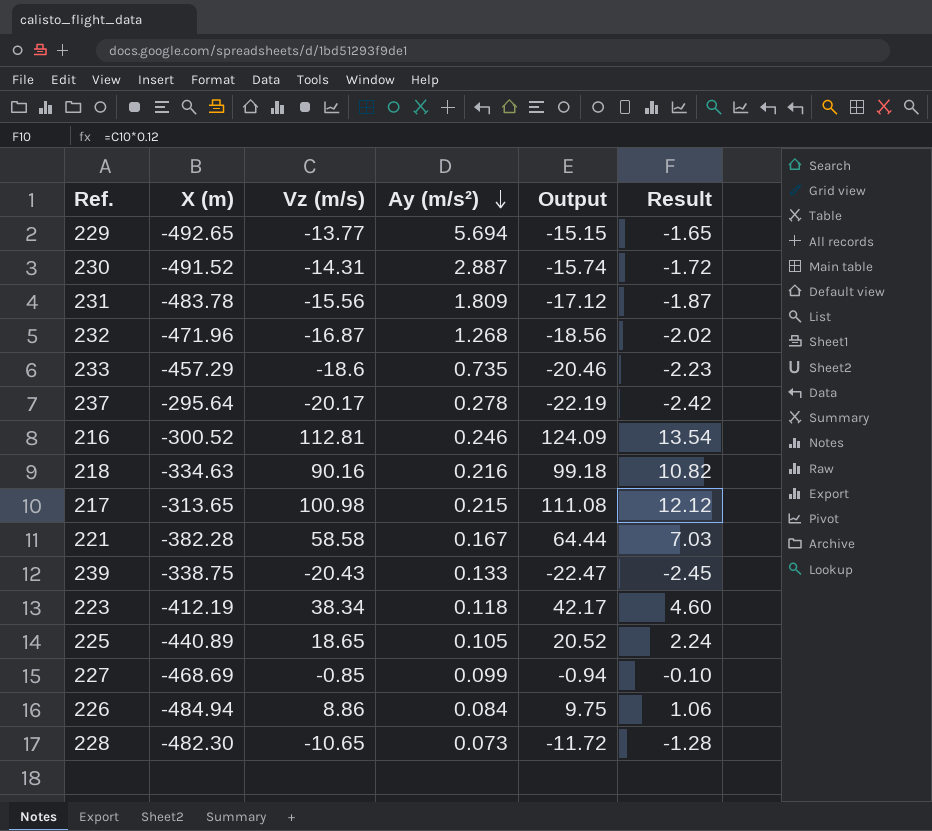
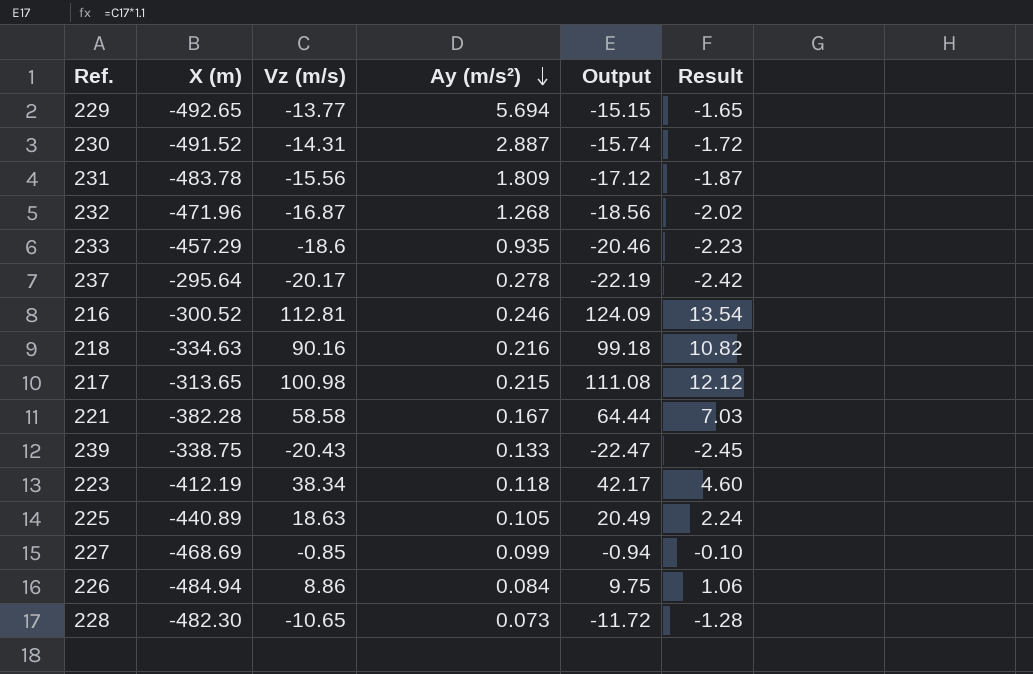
233 | Ay (m/s²): 0.735 -> 0.935
225 | Vz (m/s): 18.65 -> 18.63
225 | Output: 20.52 -> 20.49

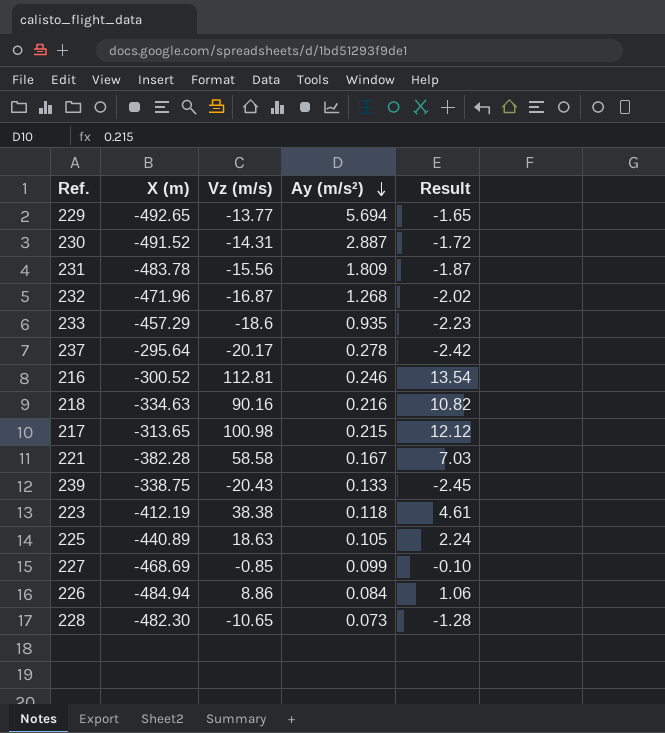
column Output | formula: [Vz (m/s)] * 1.1 -> none
223 | Vz (m/s): 38.34 -> 38.38
223 | Result: 4.60 -> 4.61

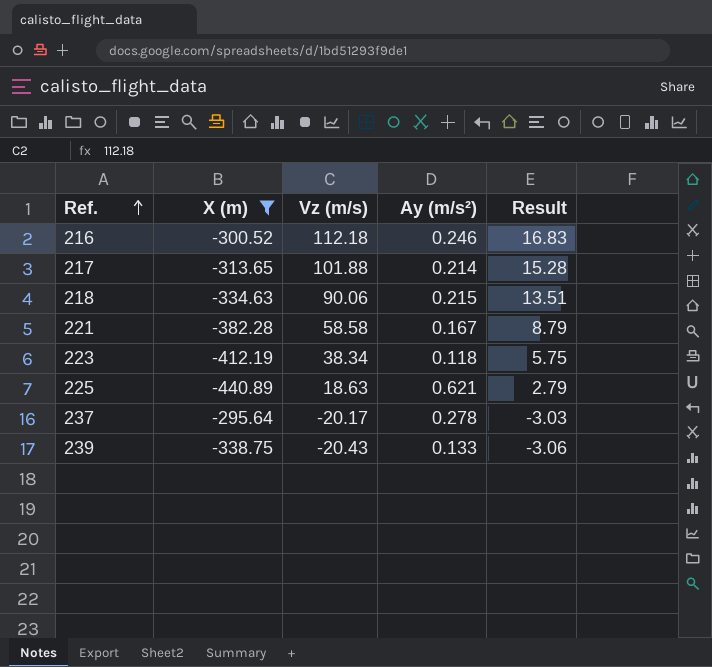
filter: none -> X (m) >= -440.89
row order: Ay (m/s²) descending -> Ref. ascending
column Result | formula: [Vz (m/s)] * 0.12 -> [Vz (m/s)] * 0.15
216 | Vz (m/s): 112.81 -> 112.18
217 | Vz (m/s): 100.98 -> 101.88
217 | Ay (m/s²): 0.215 -> 0.214
218 | Vz (m/s): 90.16 -> 90.06
218 | Ay (m/s²): 0.216 -> 0.215
223 | Vz (m/s): 38.38 -> 38.34
225 | Ay (m/s²): 0.105 -> 0.621

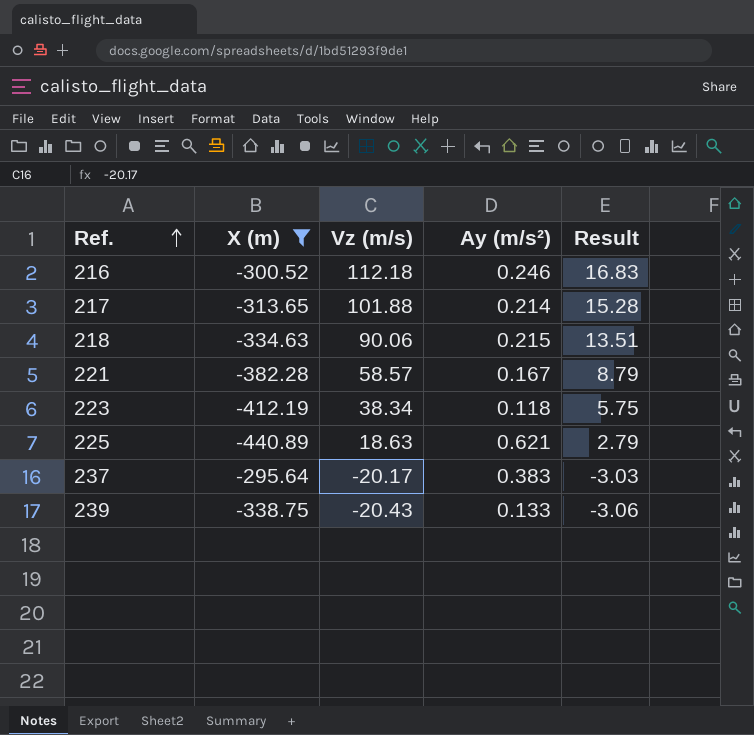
221 | Vz (m/s): 58.58 -> 58.57
237 | Ay (m/s²): 0.278 -> 0.383

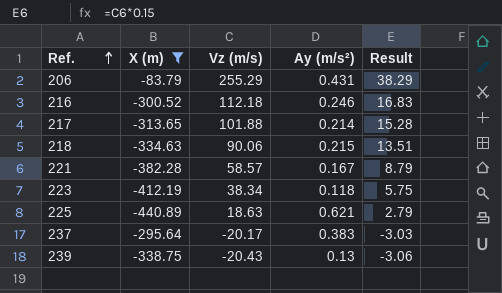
row 206: none -> -83.79 | 255.29 | 0.431 | 38.29
239 | Ay (m/s²): 0.133 -> 0.13

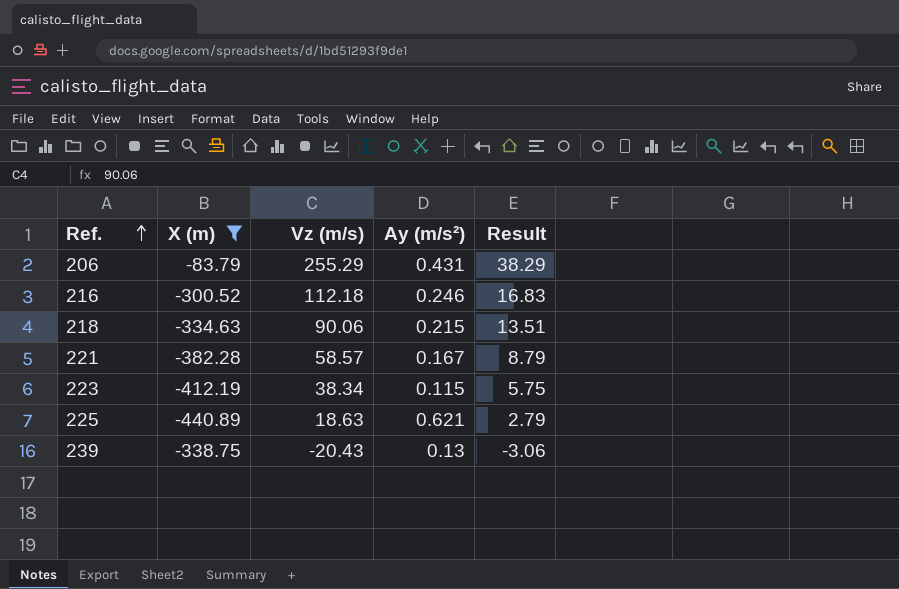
row 217: -313.65 | 101.88 | 0.214 | 15.28 -> none
row 237: -295.64 | -20.17 | 0.383 | -3.03 -> none
223 | Ay (m/s²): 0.118 -> 0.115

